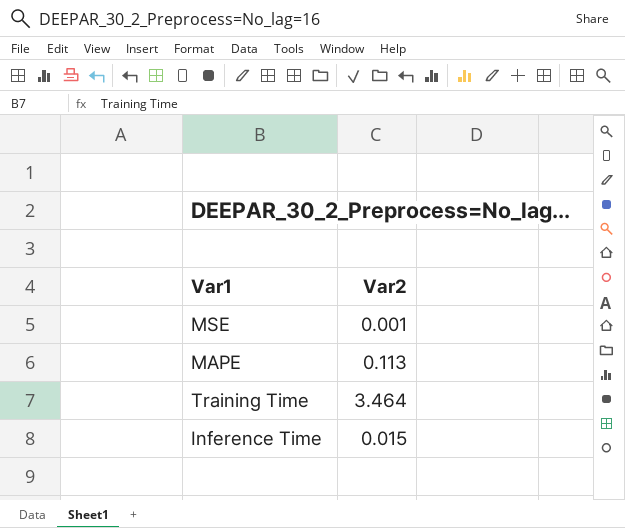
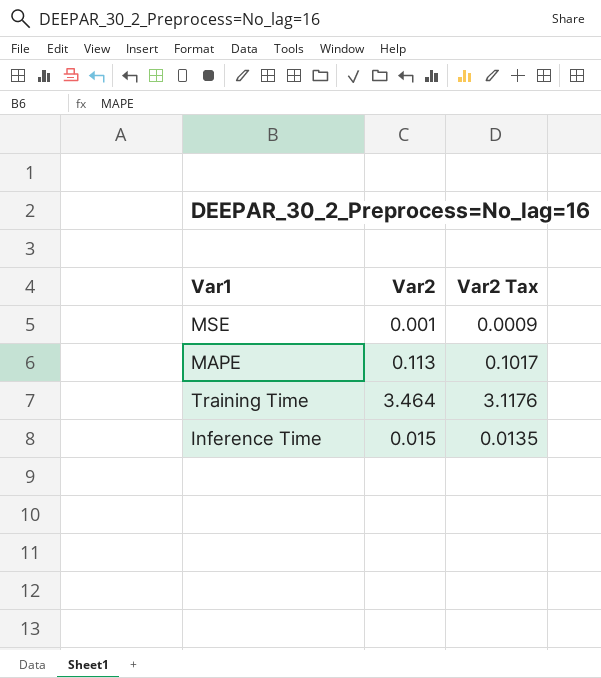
column Var2 Tax | formula: none -> [Var2] * 0.9

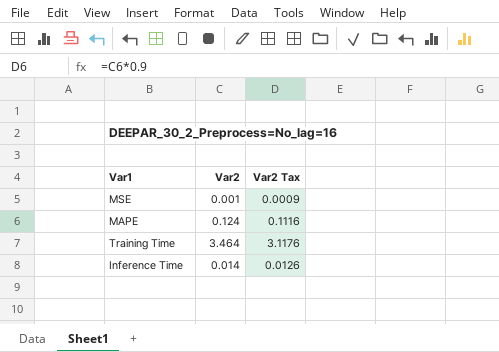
MAPE | Var2: 0.113 -> 0.124
MAPE | Var2 Tax: 0.1017 -> 0.1116
Inference Time | Var2: 0.015 -> 0.014
Inference Time | Var2 Tax: 0.0135 -> 0.0126

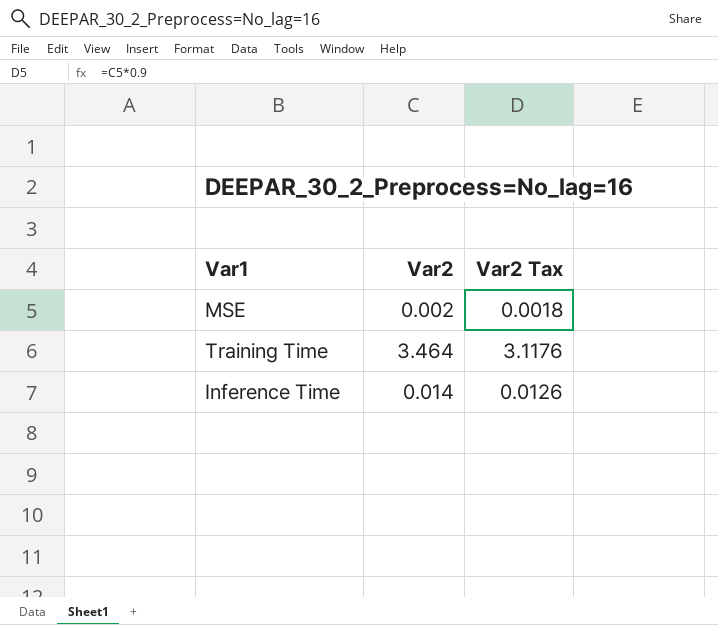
row MAPE: 0.124 | 0.1116 -> none
MSE | Var2: 0.001 -> 0.002
MSE | Var2 Tax: 0.0009 -> 0.0018

